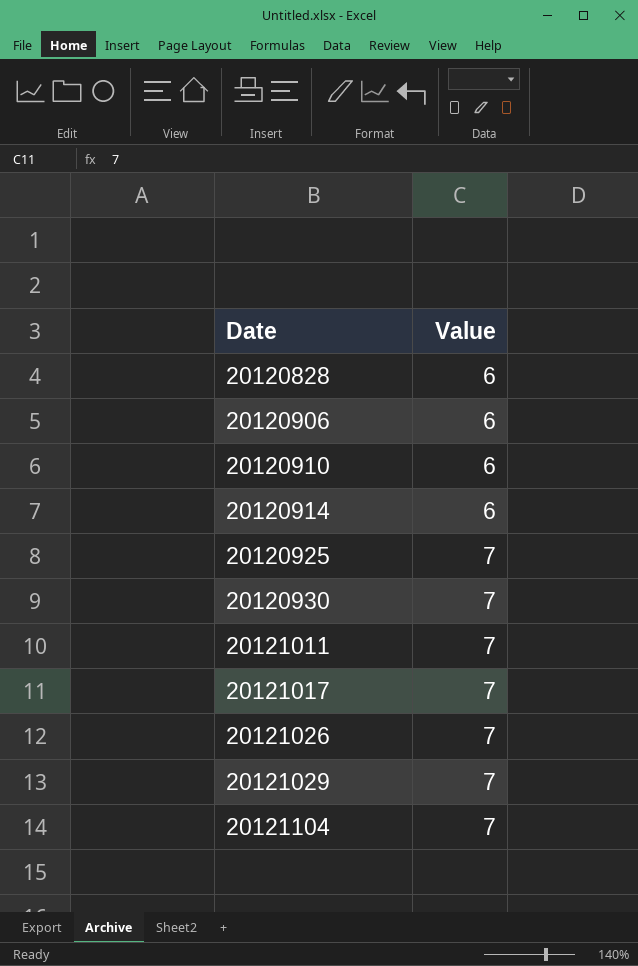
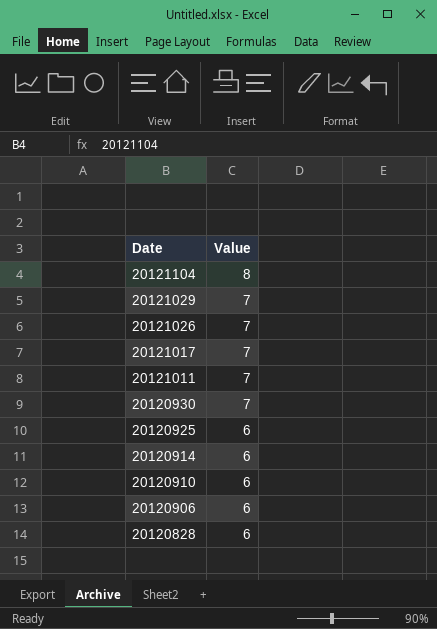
row order: Date ascending -> Date descending
20121104 | Value: 7 -> 8
20120925 | Value: 7 -> 6

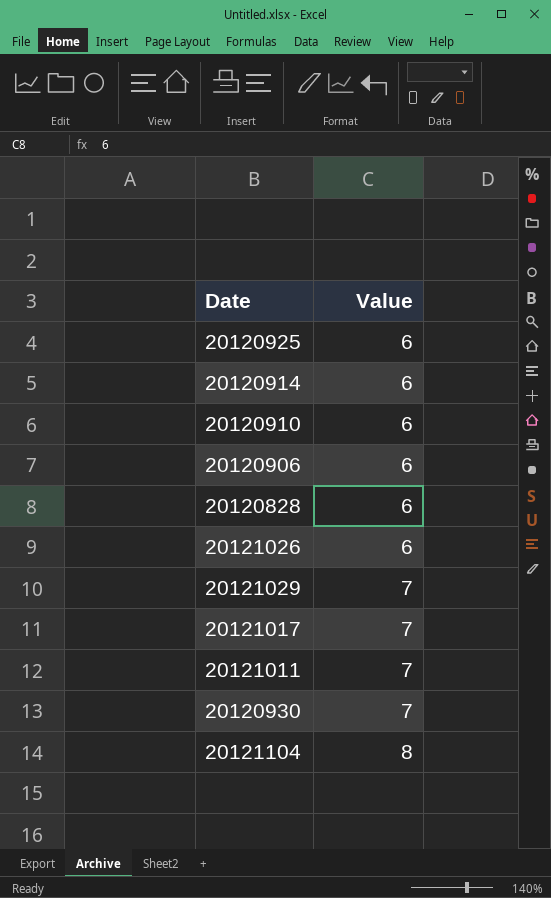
row order: Date descending -> Value ascending
20121026 | Value: 7 -> 6

